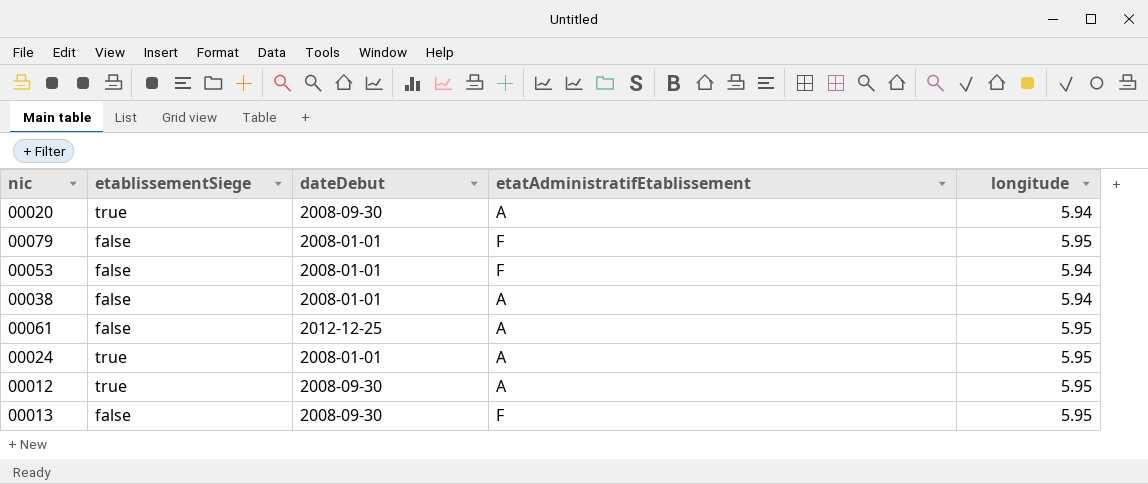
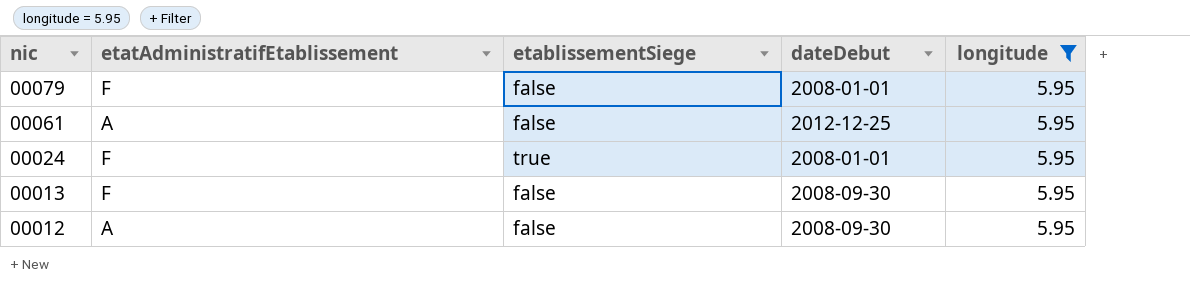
filter: none -> longitude = 5.95
row order: none -> nic descending
column etatAdministratifEtablissement | position: 4 -> 2
00024 | etatAdministratifEtablissement: A -> F
00012 | etablissementSiege: true -> false

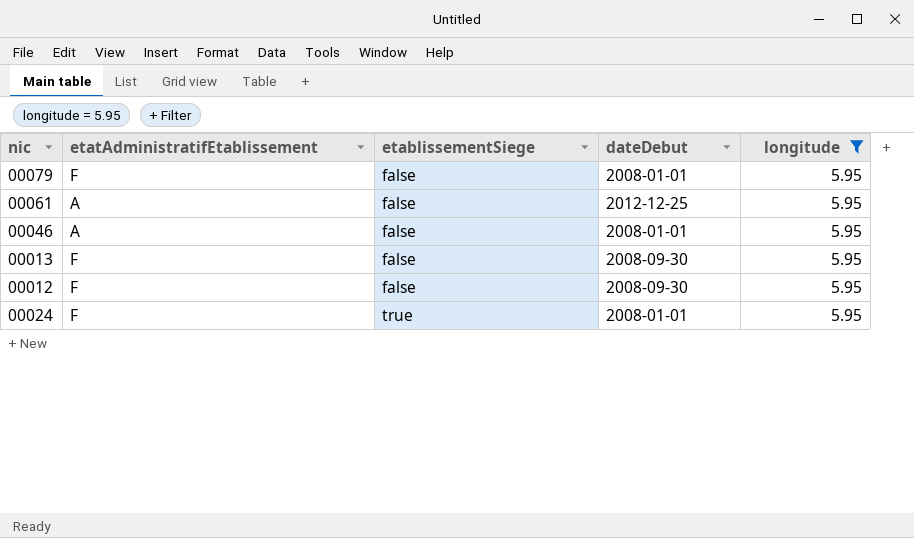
row order: nic descending -> etablissementSiege ascending
row 00046: none -> A | false | 2008-01-01 | 5.95
00012 | etatAdministratifEtablissement: A -> F

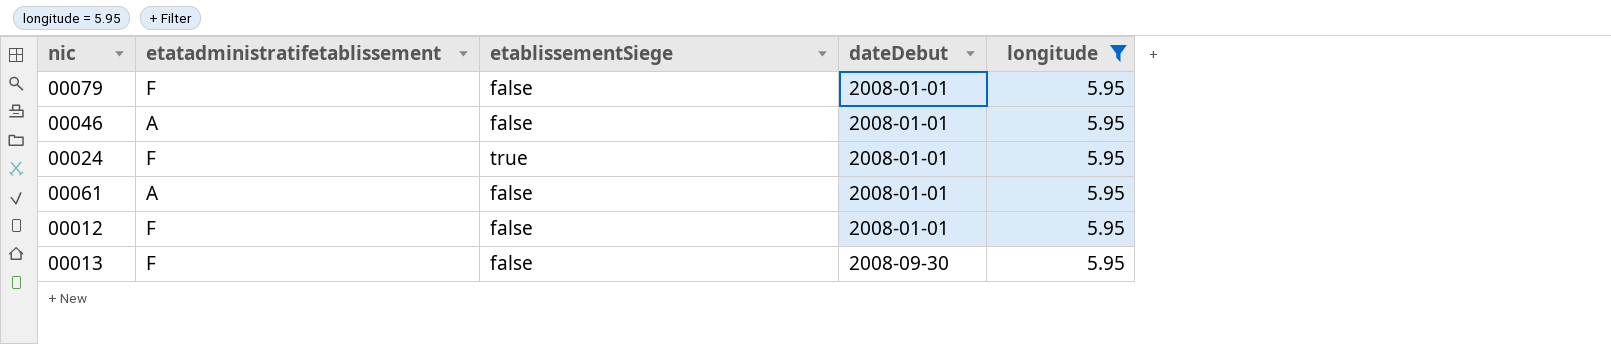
row order: etablissementSiege ascending -> dateDebut ascending
column name: etatAdministratifEtablissement -> etatadministratifetablissement
00061 | dateDebut: 2012-12-25 -> 2008-01-01
00012 | dateDebut: 2008-09-30 -> 2008-01-01

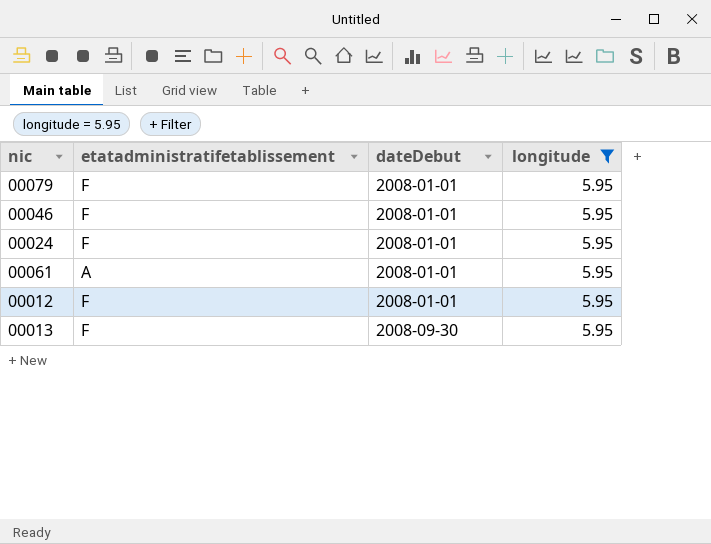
column etablissementSiege | position: 3 -> none
00046 | etatadministratifetablissement: A -> F

